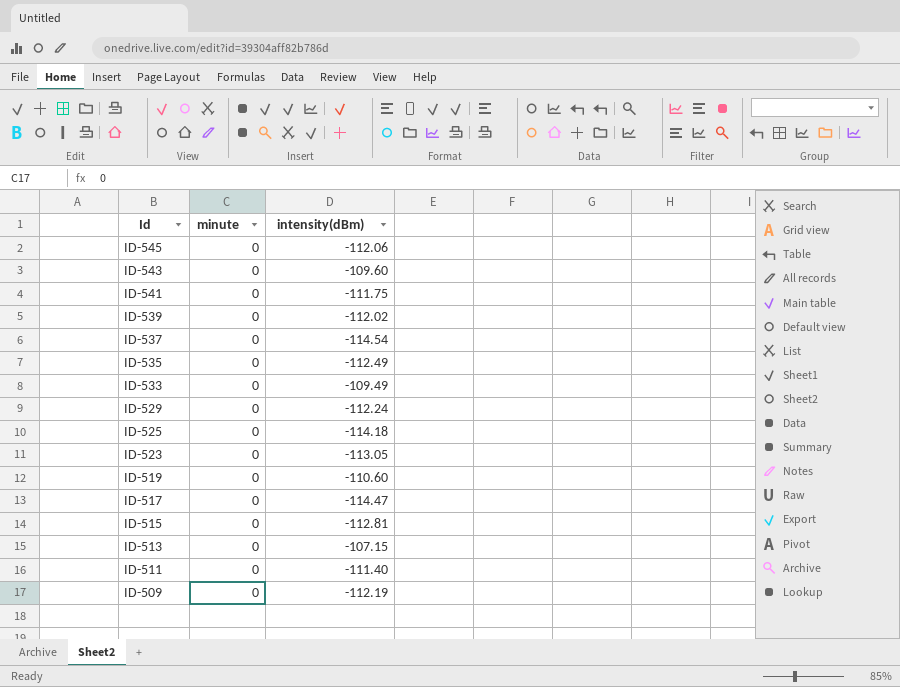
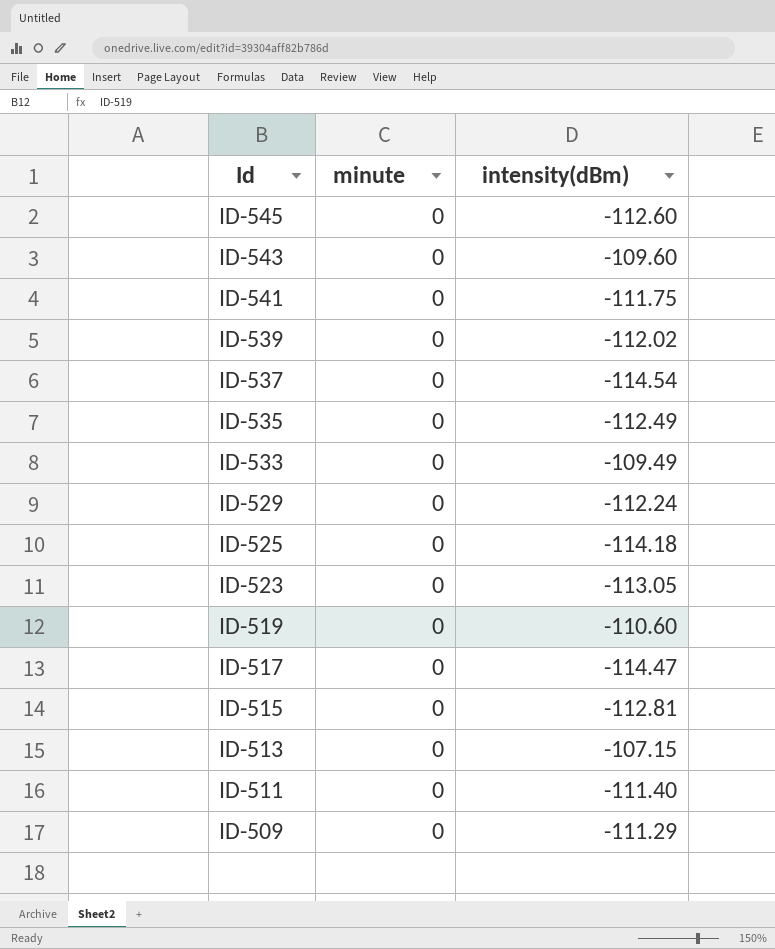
ID-545 | intensity(dBm): -112.06 -> -112.60
ID-509 | intensity(dBm): -112.19 -> -111.29

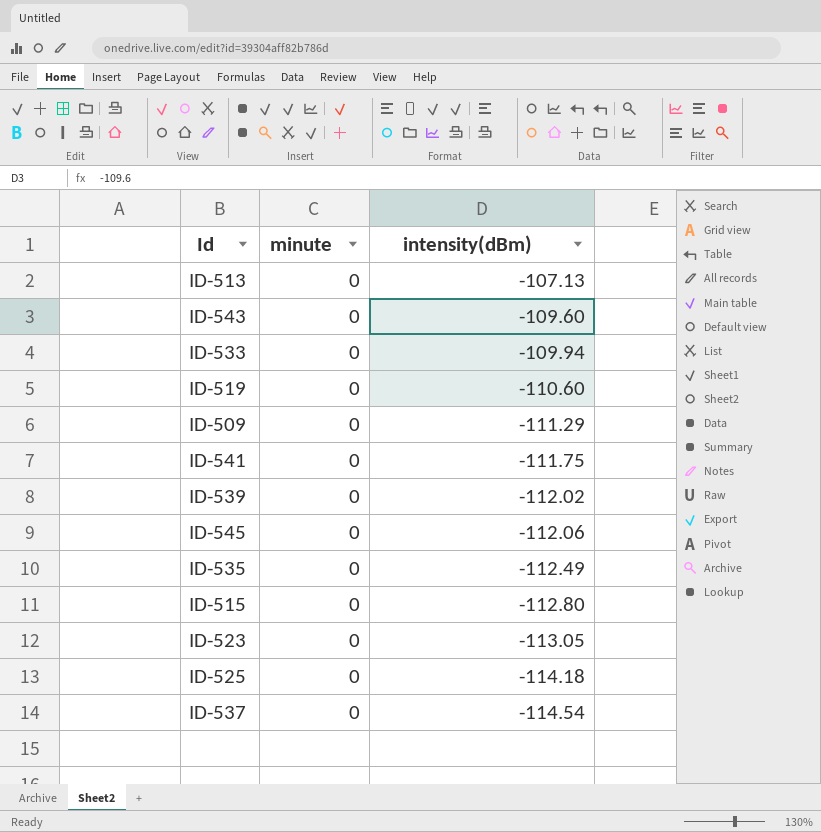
row order: Id descending -> intensity(dBm) descending
row ID-529: 0 | -112.24 -> none
row ID-517: 0 | -114.47 -> none
row ID-511: 0 | -111.40 -> none
ID-513 | intensity(dBm): -107.15 -> -107.13
ID-533 | intensity(dBm): -109.49 -> -109.94
ID-545 | intensity(dBm): -112.60 -> -112.06
ID-515 | intensity(dBm): -112.81 -> -112.80

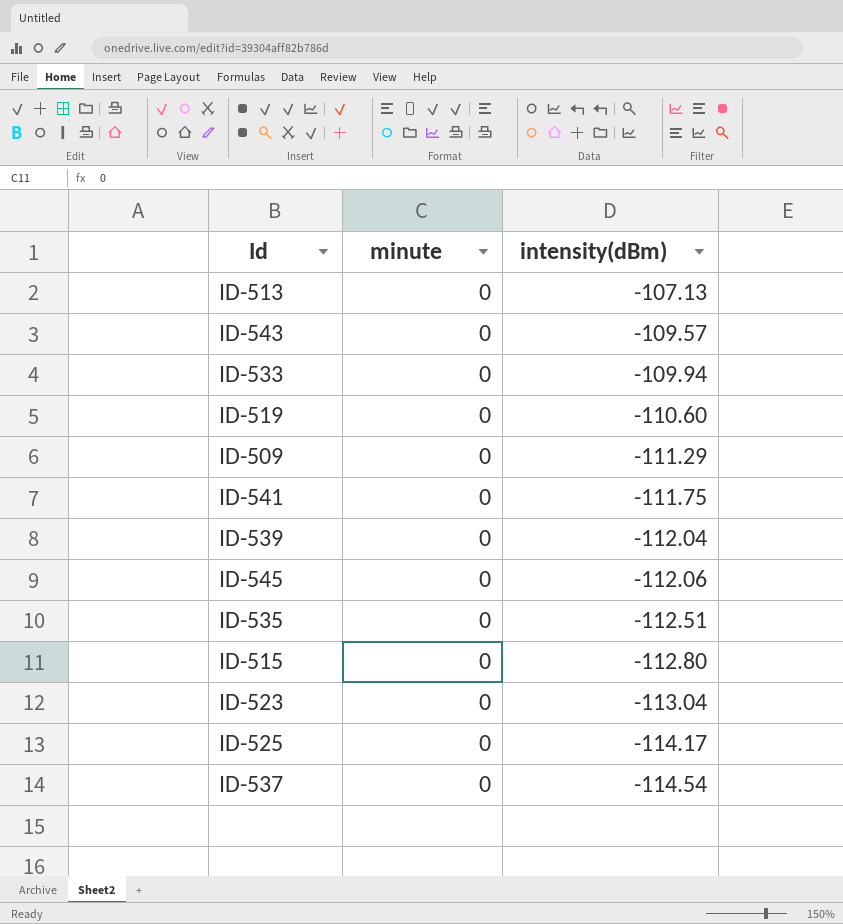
ID-543 | intensity(dBm): -109.60 -> -109.57
ID-539 | intensity(dBm): -112.02 -> -112.04
ID-535 | intensity(dBm): -112.49 -> -112.51
ID-523 | intensity(dBm): -113.05 -> -113.04
ID-525 | intensity(dBm): -114.18 -> -114.17

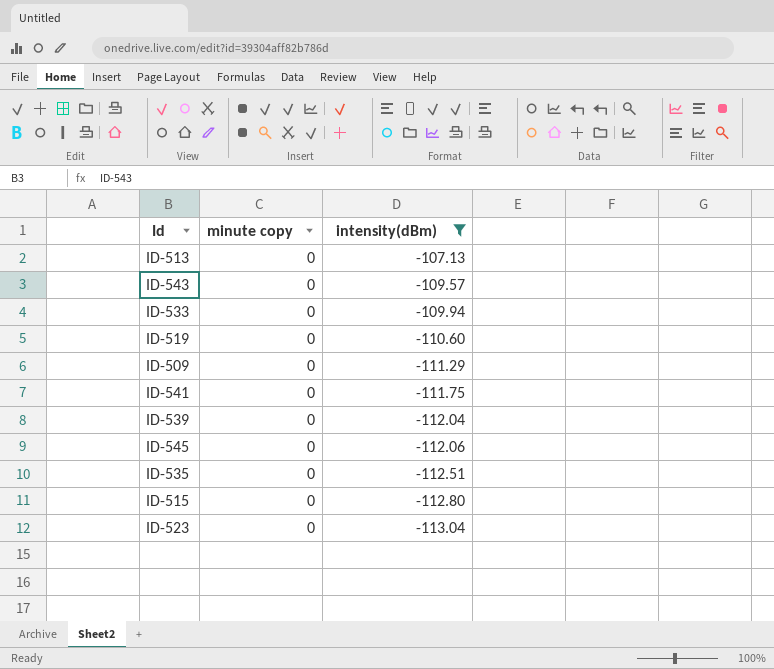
filter: none -> intensity(dBm) >= -113.04
column name: minute -> minute copy

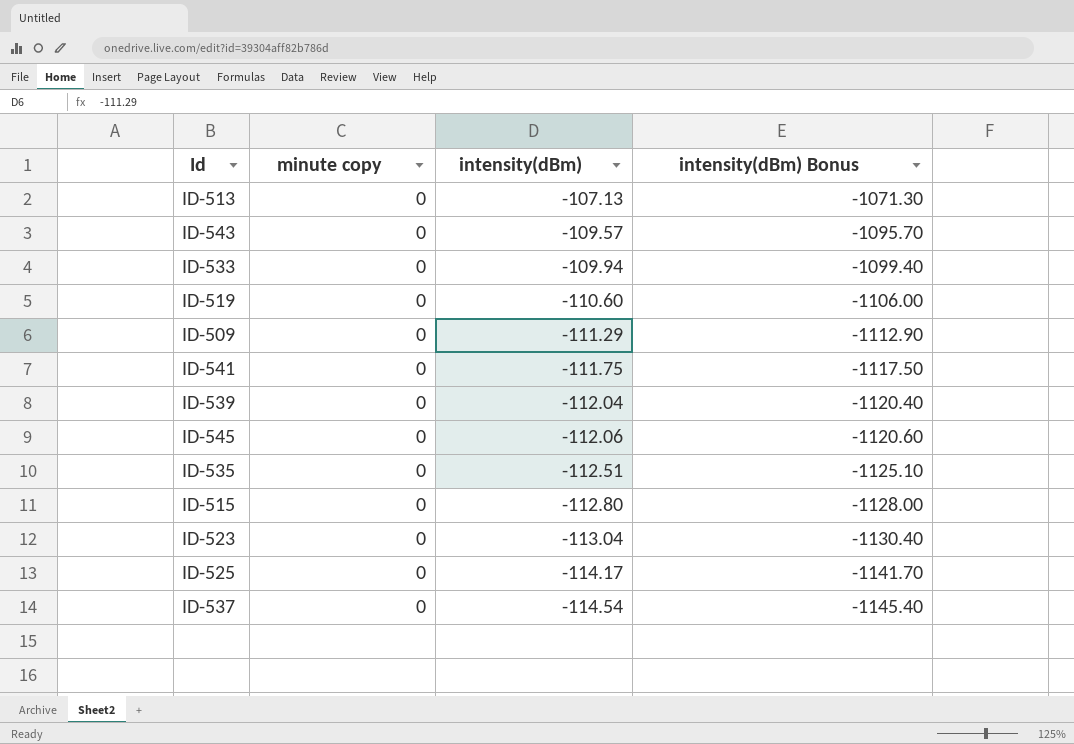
filter: intensity(dBm) >= -113.04 -> none
column intensity(dBm) Bonus | formula: none -> [intensity(dBm)] * 10

